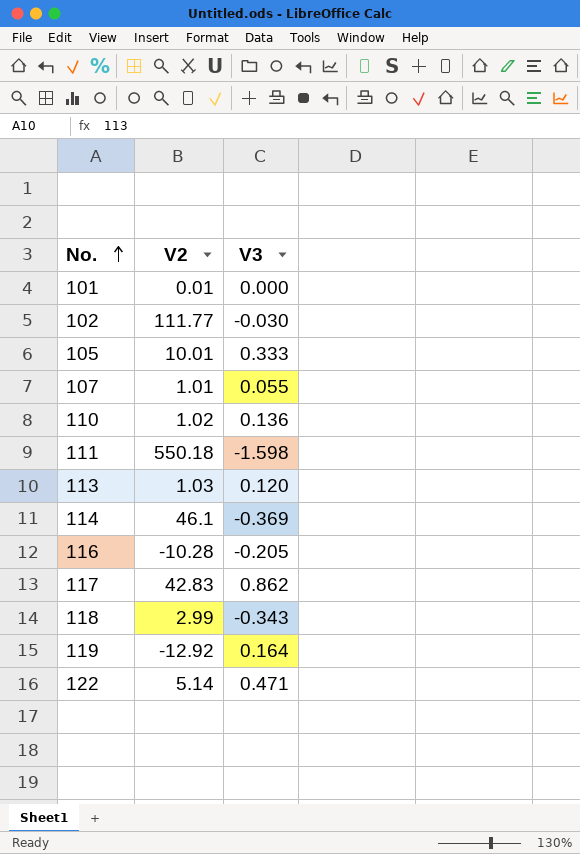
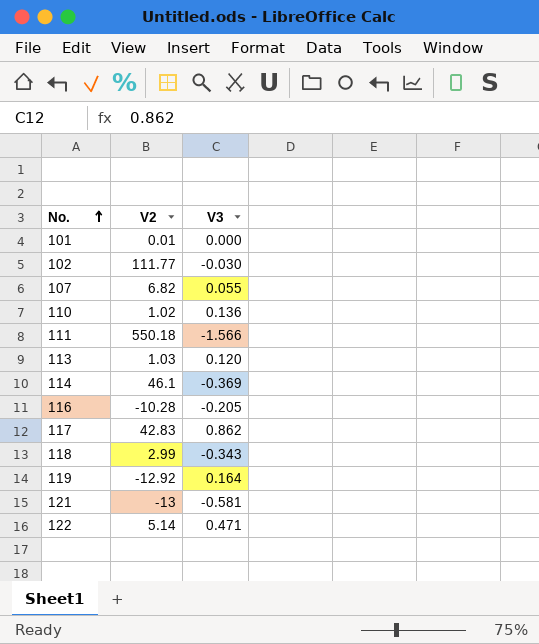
row 105: 10.01 | 0.333 -> none
107 | V2: 1.01 -> 6.82
111 | V3: -1.598 -> -1.566
row 121: none -> -13 | -0.581

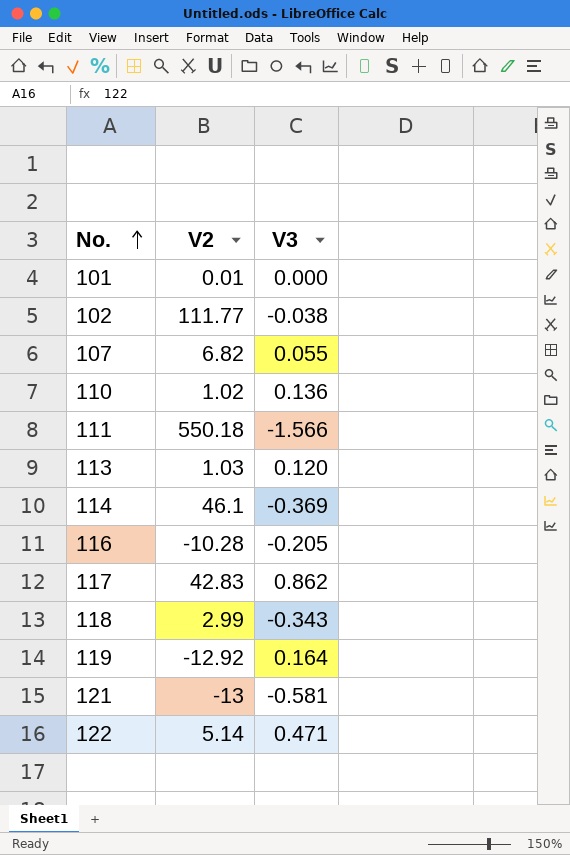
102 | V3: -0.030 -> -0.038

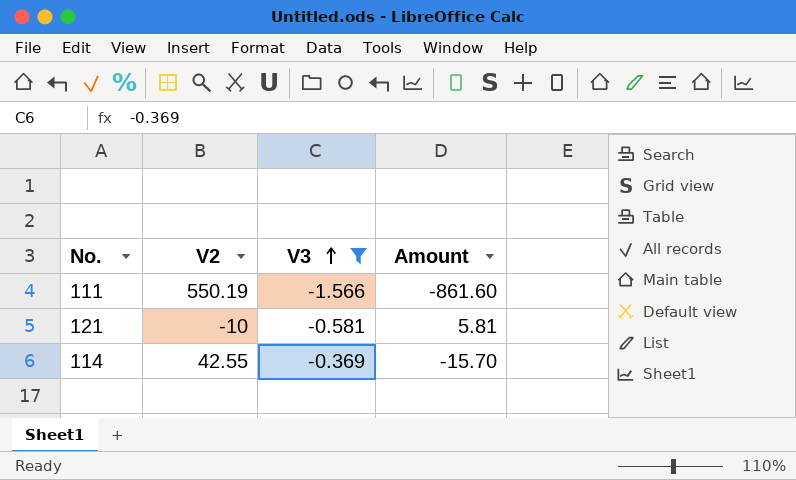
filter: none -> V3 <= -0.369
row order: No. ascending -> V3 ascending
column Amount | formula: none -> [V2] * [V3]
111 | V2: 550.18 -> 550.19
121 | V2: -13 -> -10
114 | V2: 46.1 -> 42.55

